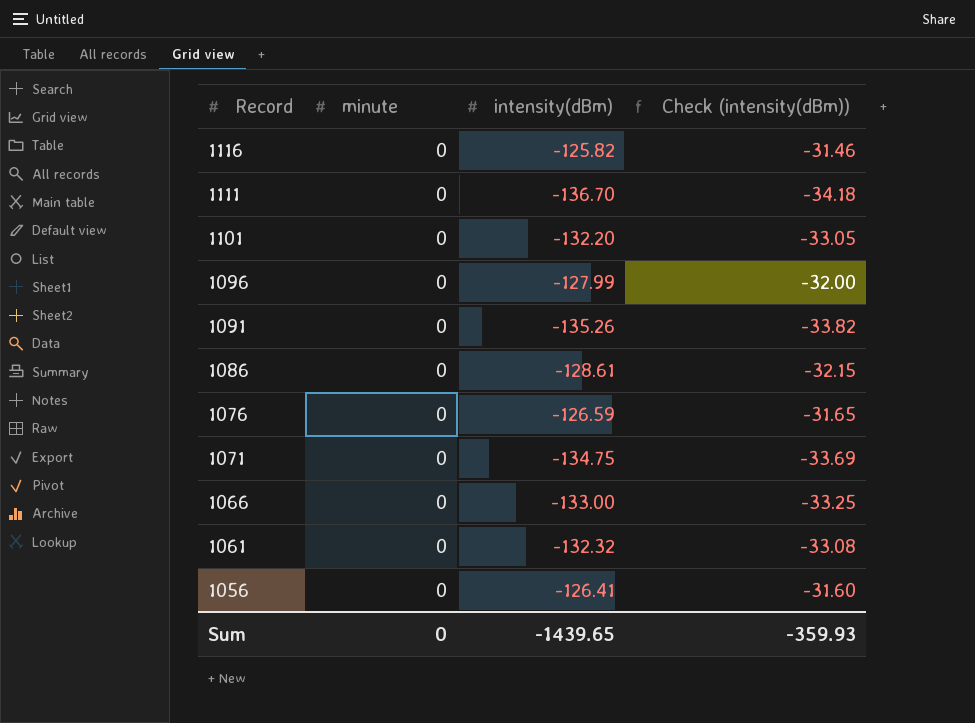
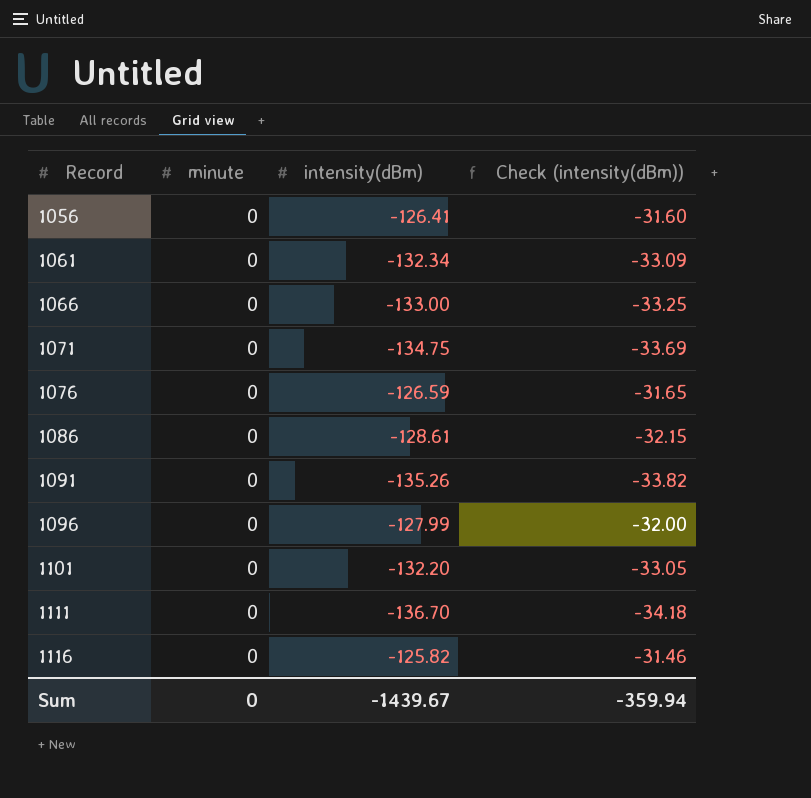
row order: Record descending -> Record ascending
1061 | intensity(dBm): -132.32 -> -132.34
1061 | Check (intensity(dBm)): -33.08 -> -33.09
Sum | intensity(dBm): -1439.65 -> -1439.67
Sum | Check (intensity(dBm)): -359.93 -> -359.94

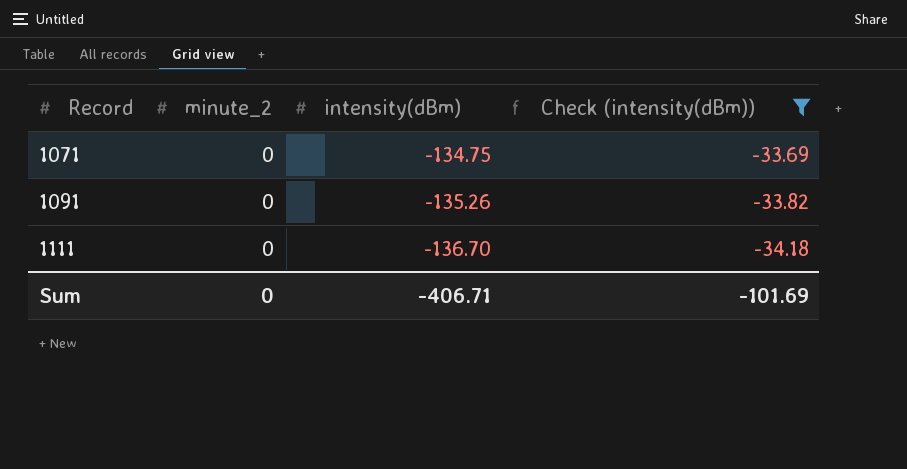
filter: none -> Check (intensity(dBm)) <= -33.69
column name: minute -> minute_2
Sum | intensity(dBm): -1439.67 -> -406.71
Sum | Check (intensity(dBm)): -359.94 -> -101.69

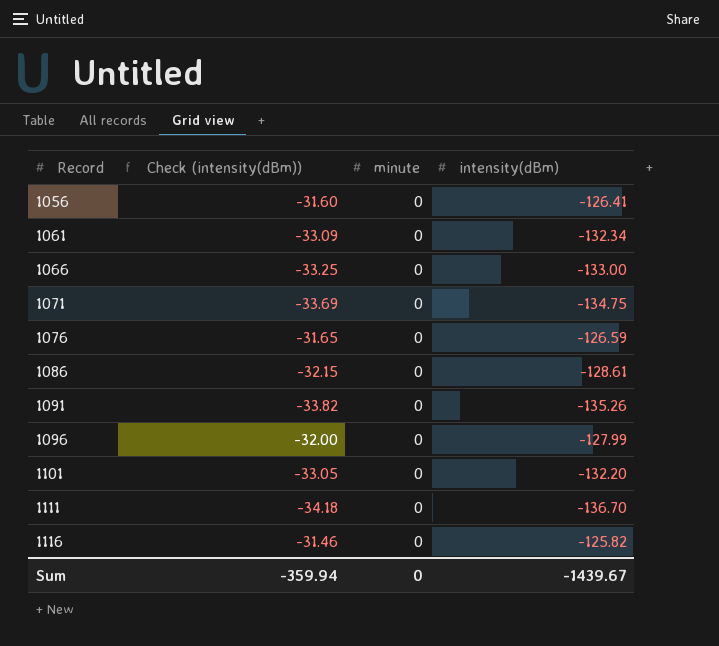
filter: Check (intensity(dBm)) <= -33.69 -> none
column Check (intensity(dBm)) | position: 4 -> 2
column name: minute_2 -> minute
Sum | Check (intensity(dBm)): -101.69 -> -359.94
Sum | intensity(dBm): -406.71 -> -1439.67

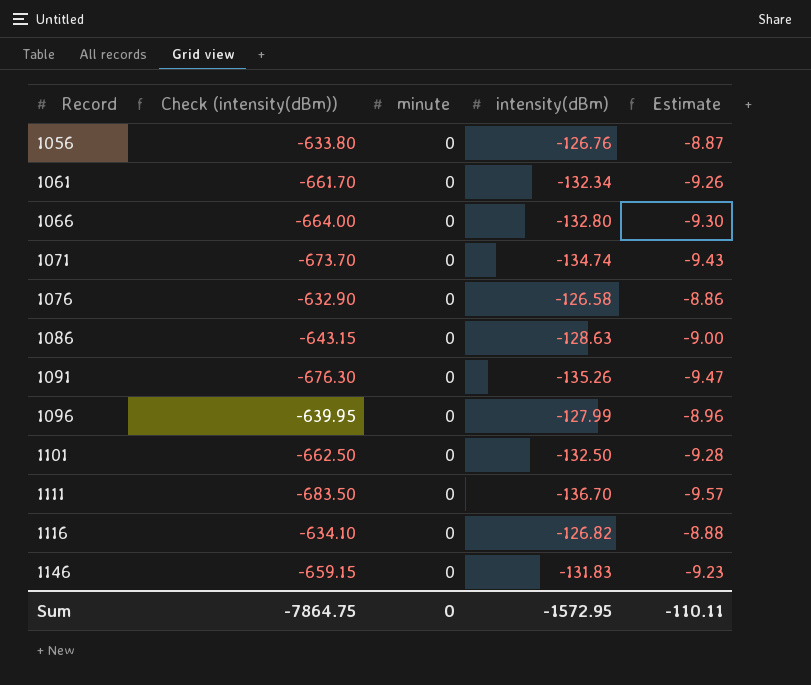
column Check (intensity(dBm)) | formula: [intensity(dBm)] * 0.25 -> [intensity(dBm)] * 5
column Estimate | formula: none -> [intensity(dBm)] * 0.07
1056 | intensity(dBm): -126.41 -> -126.76
1066 | intensity(dBm): -133.00 -> -132.80
1071 | intensity(dBm): -134.75 -> -134.74
1076 | intensity(dBm): -126.59 -> -126.58
1086 | intensity(dBm): -128.61 -> -128.63
1101 | intensity(dBm): -132.20 -> -132.50
1116 | intensity(dBm): -125.82 -> -126.82
row 1146: none -> -659.15 | 0 | -131.83 | -9.23
Sum | Check (intensity(dBm)): -359.94 -> -7864.75
Sum | intensity(dBm): -1439.67 -> -1572.95

